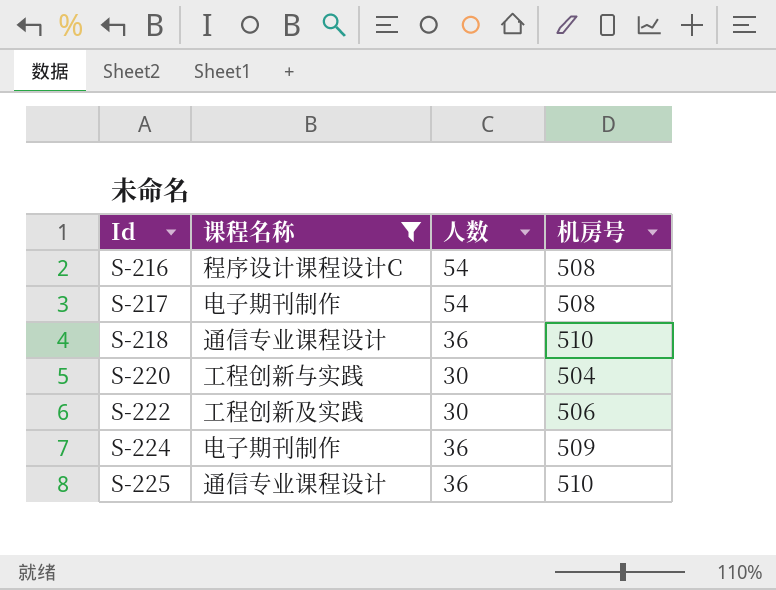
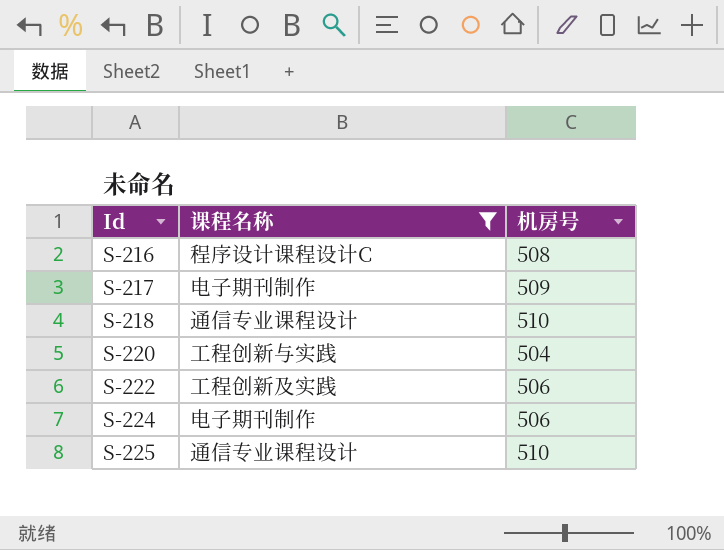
column 人数 | position: 3 -> none
S-217 | 机房号: 508 -> 509
S-224 | 机房号: 509 -> 506

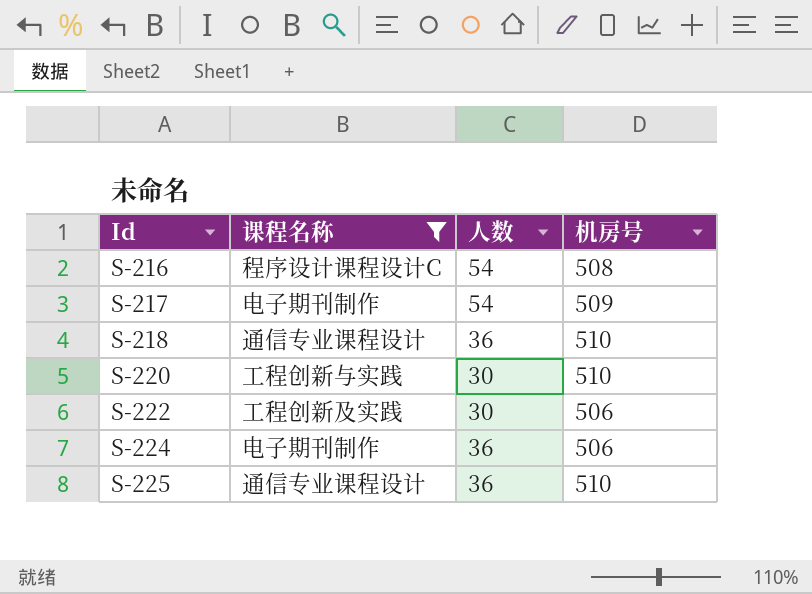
column 人数 | position: none -> 3
S-220 | 机房号: 504 -> 510

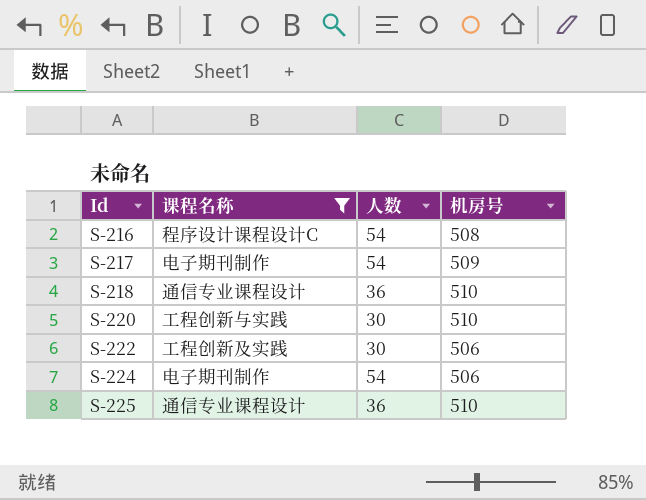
S-224 | 人数: 36 -> 54

